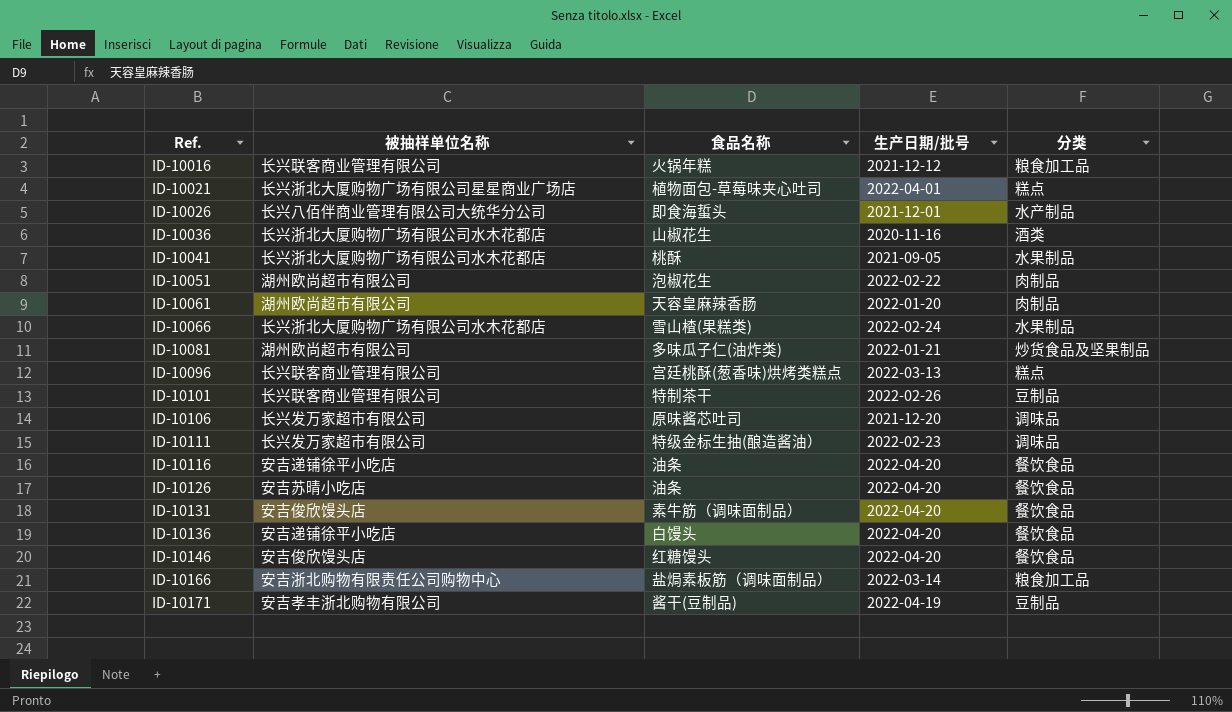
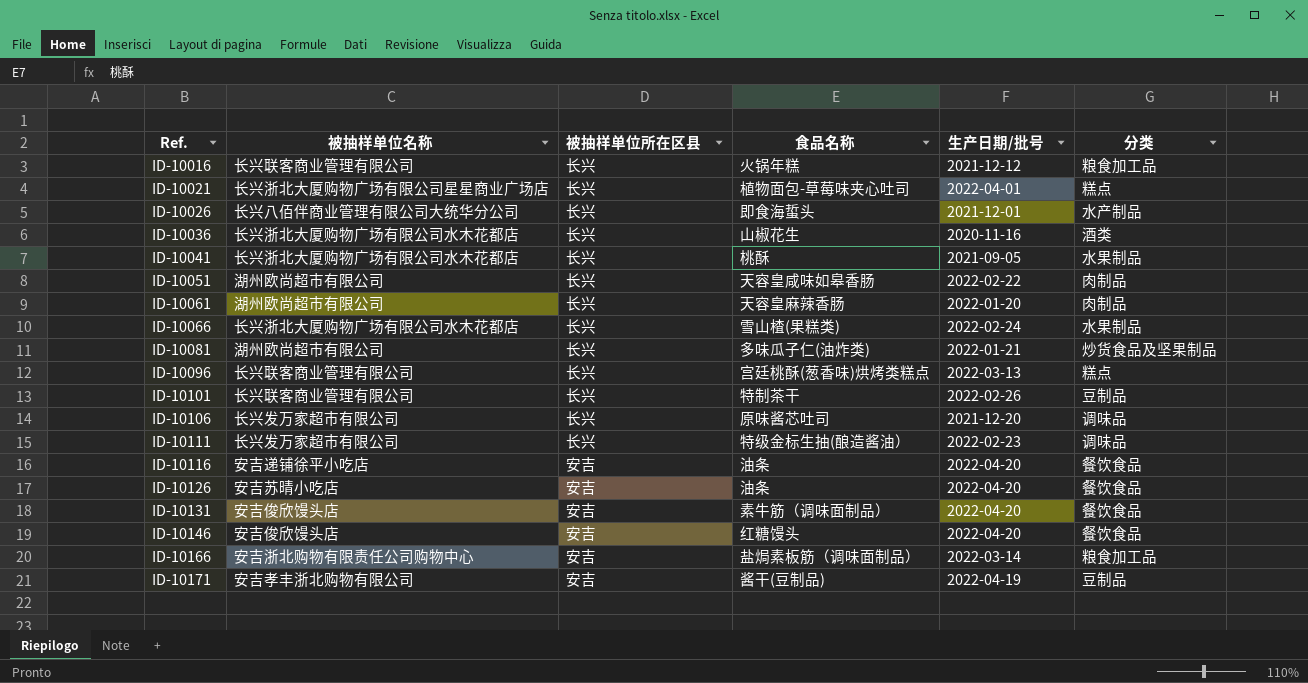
column 被抽样单位所在区县 | position: none -> 3
row ID-10136: 安吉递铺徐平小吃店 | 白馒头 | 2022-04-20 | 餐饮食品 -> none
ID-10051 | 食品名称: 泡椒花生 -> 天容皇咸味如皋香肠

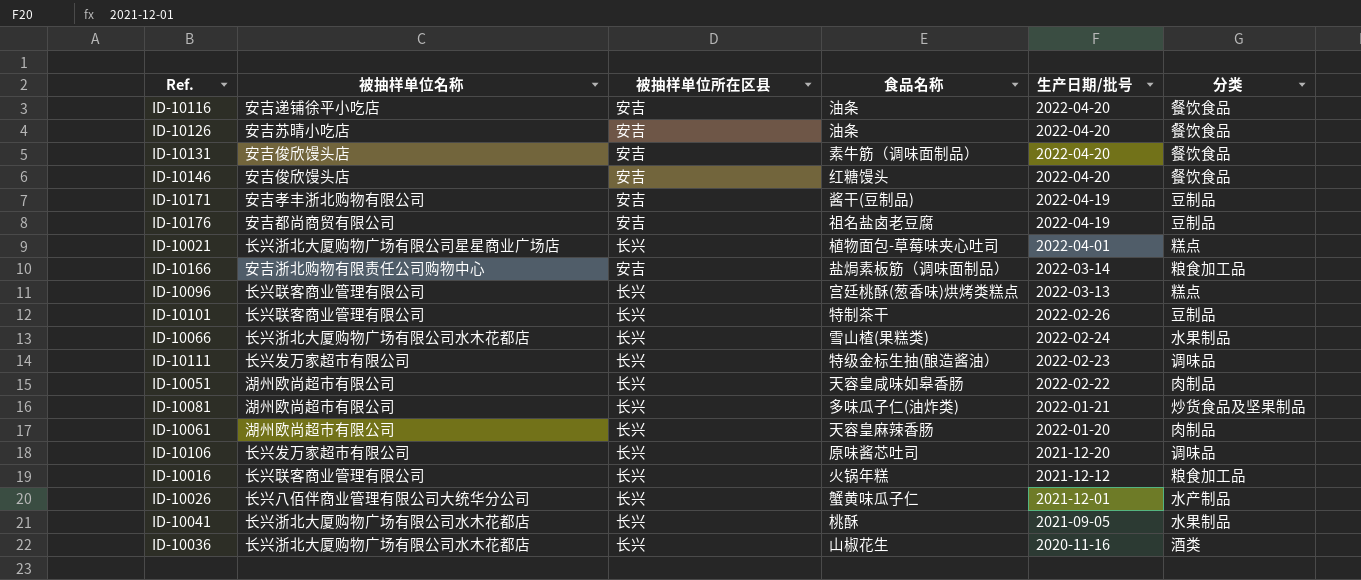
row order: Ref. ascending -> 生产日期/批号 descending
row ID-10176: none -> 安吉都尚商贸有限公司 | 安吉 | 祖名盐卤老豆腐 | 2022-04-19 | 豆制品
ID-10026 | 食品名称: 即食海蜇头 -> 蟹黄味瓜子仁

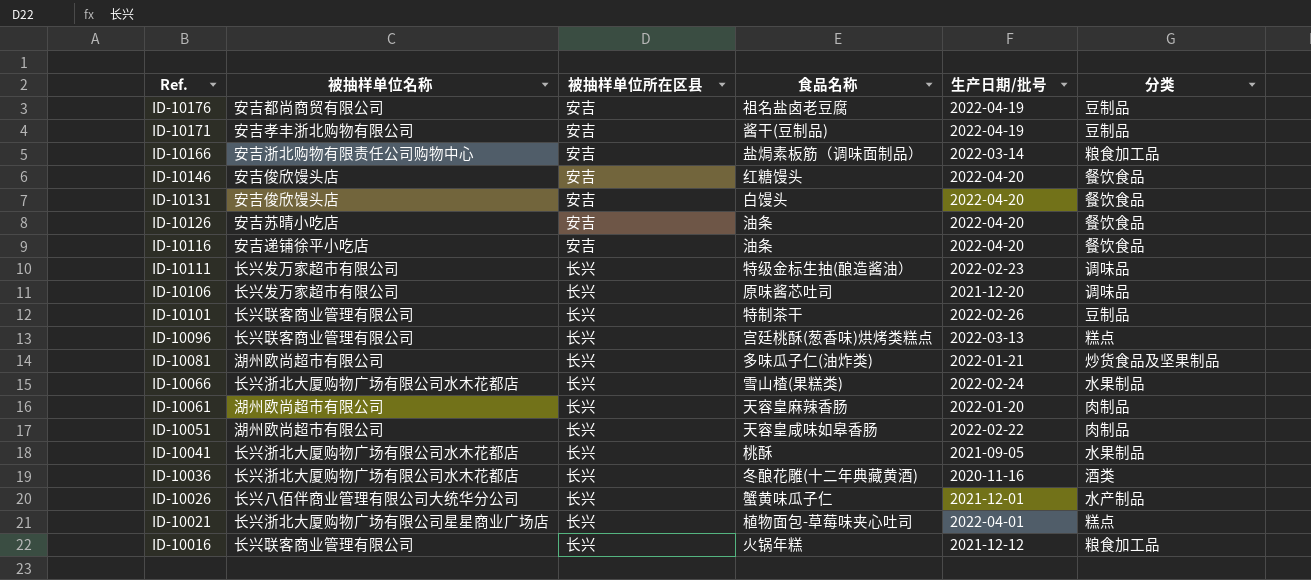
row order: 生产日期/批号 descending -> Ref. descending
ID-10131 | 食品名称: 素牛筋（调味面制品） -> 白馒头
ID-10036 | 食品名称: 山椒花生 -> 冬酿花雕(十二年典藏黄酒)

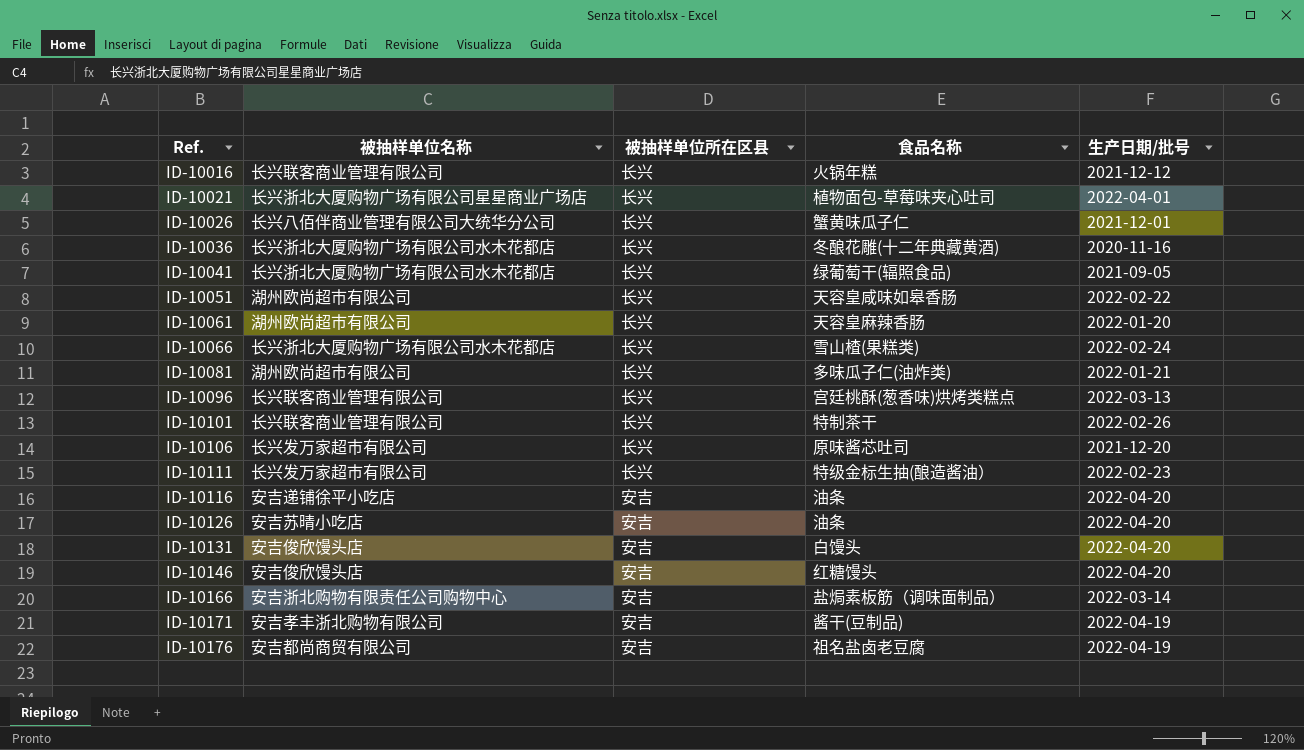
row order: Ref. descending -> Ref. ascending
column 分类 | position: 6 -> none
ID-10041 | 食品名称: 桃酥 -> 绿葡萄干(辐照食品)

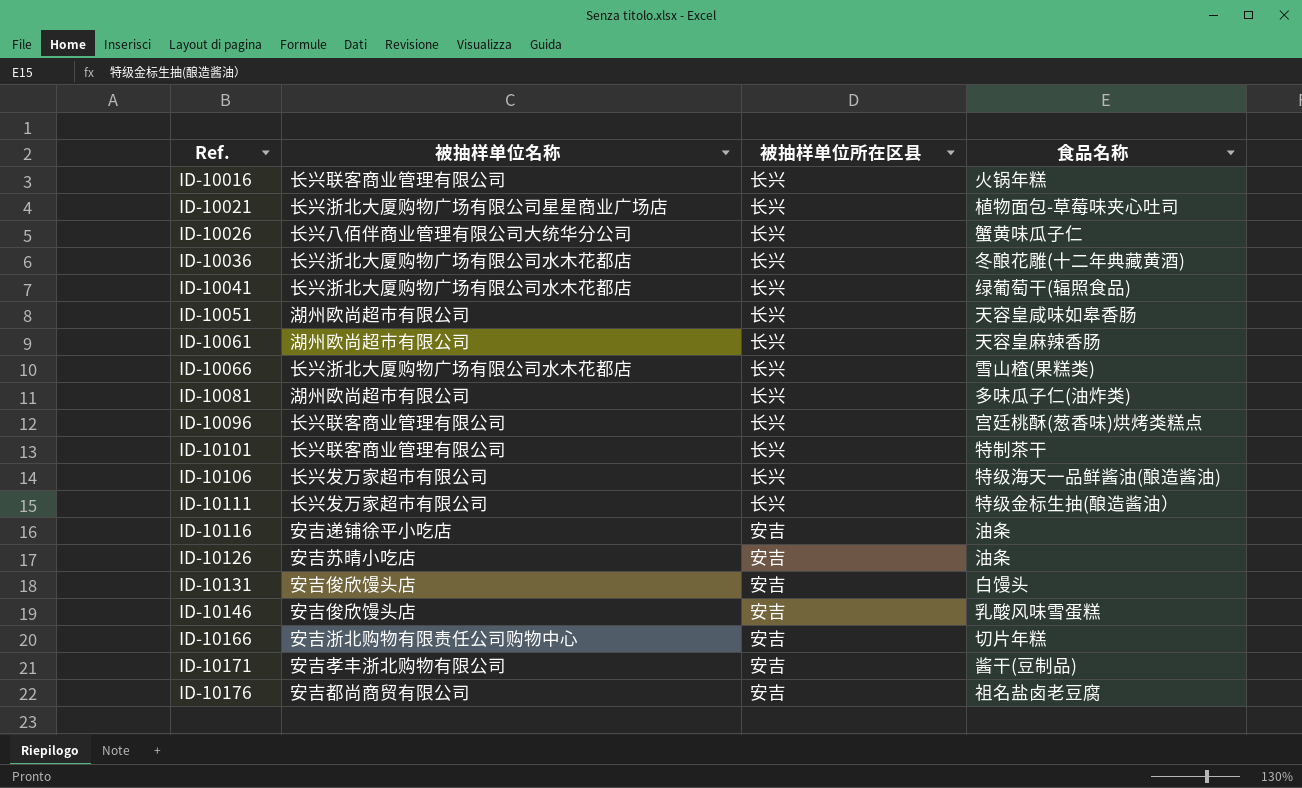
column 生产日期/批号 | position: 5 -> none
ID-10106 | 食品名称: 原味酱芯吐司 -> 特级海天一品鲜酱油(酿造酱油)
ID-10146 | 食品名称: 红糖馒头 -> 乳酸风味雪蛋糕
ID-10166 | 食品名称: 盐焗素板筋（调味面制品） -> 切片年糕

